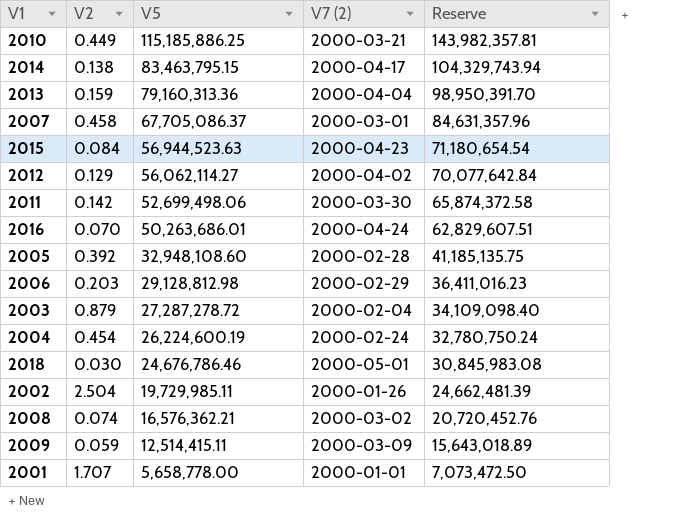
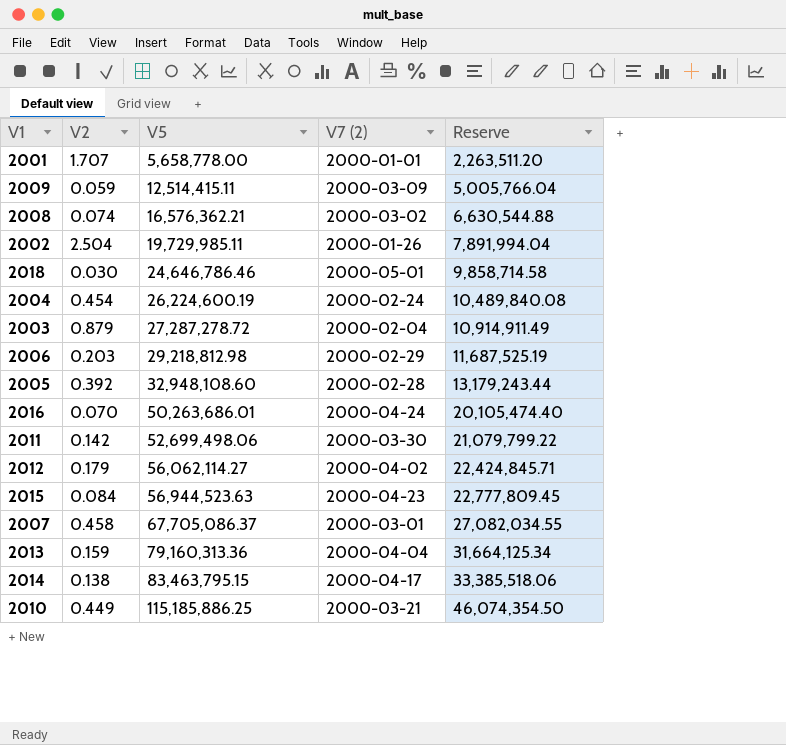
row order: V5 descending -> V5 ascending
column Reserve | formula: [V5] * 1.25 -> [V5] * 0.4
2018 | V5: 24,676,786.46 -> 24,646,786.46
2006 | V5: 29,128,812.98 -> 29,218,812.98
2012 | V2: 0.129 -> 0.179

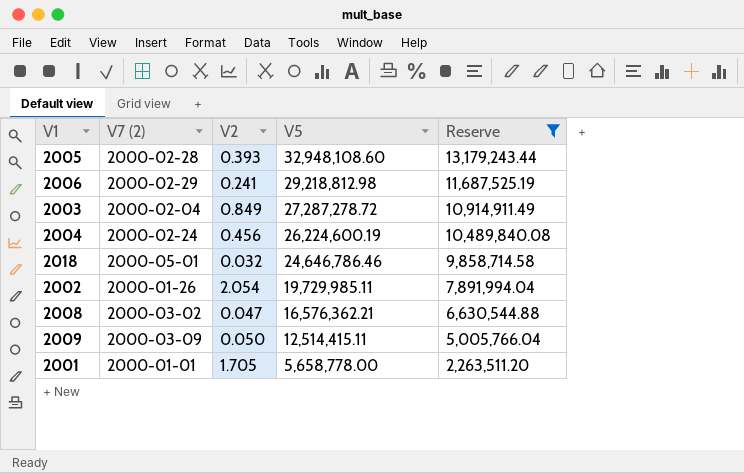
filter: none -> Reserve <= 13,179,243.44
row order: V5 ascending -> V5 descending
column V7 (2) | position: 4 -> 2
2005 | V2: 0.392 -> 0.393
2006 | V2: 0.203 -> 0.241
2003 | V2: 0.879 -> 0.849
2004 | V2: 0.454 -> 0.456
2018 | V2: 0.030 -> 0.032
2002 | V2: 2.504 -> 2.054
2008 | V2: 0.074 -> 0.047
2009 | V2: 0.059 -> 0.050
2001 | V2: 1.707 -> 1.705

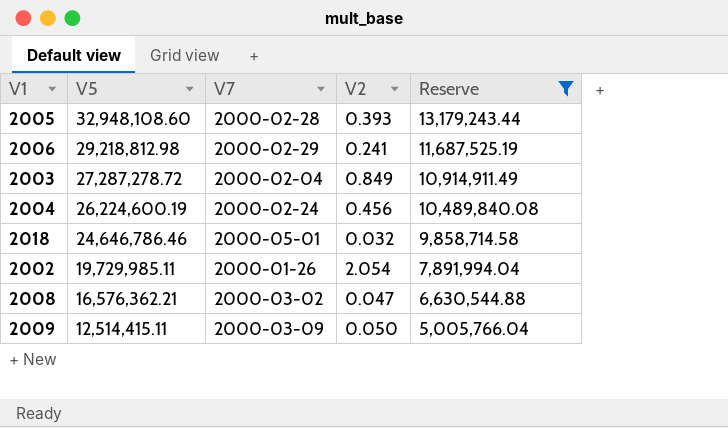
column V5 | position: 4 -> 2
column name: V7 (2) -> V7
row 2001: 2000-01-01 | 1.705 | 5,658,778.00 | 2,263,511.20 -> none

